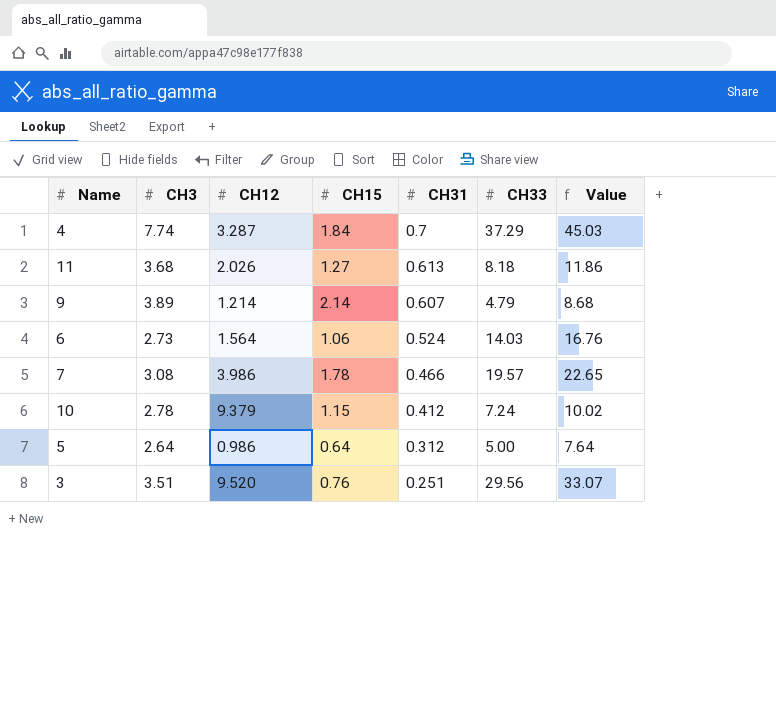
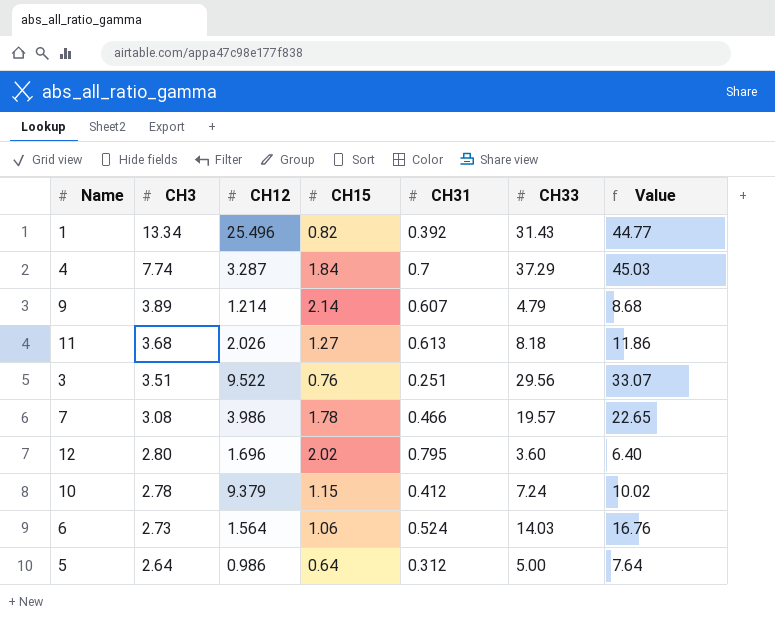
row order: CH31 descending -> CH3 descending
row 1: none -> 13.34 | 25.496 | 0.82 | 0.392 | 31.43 | 44.77
3 | CH12: 9.520 -> 9.522
row 12: none -> 2.80 | 1.696 | 2.02 | 0.795 | 3.60 | 6.40

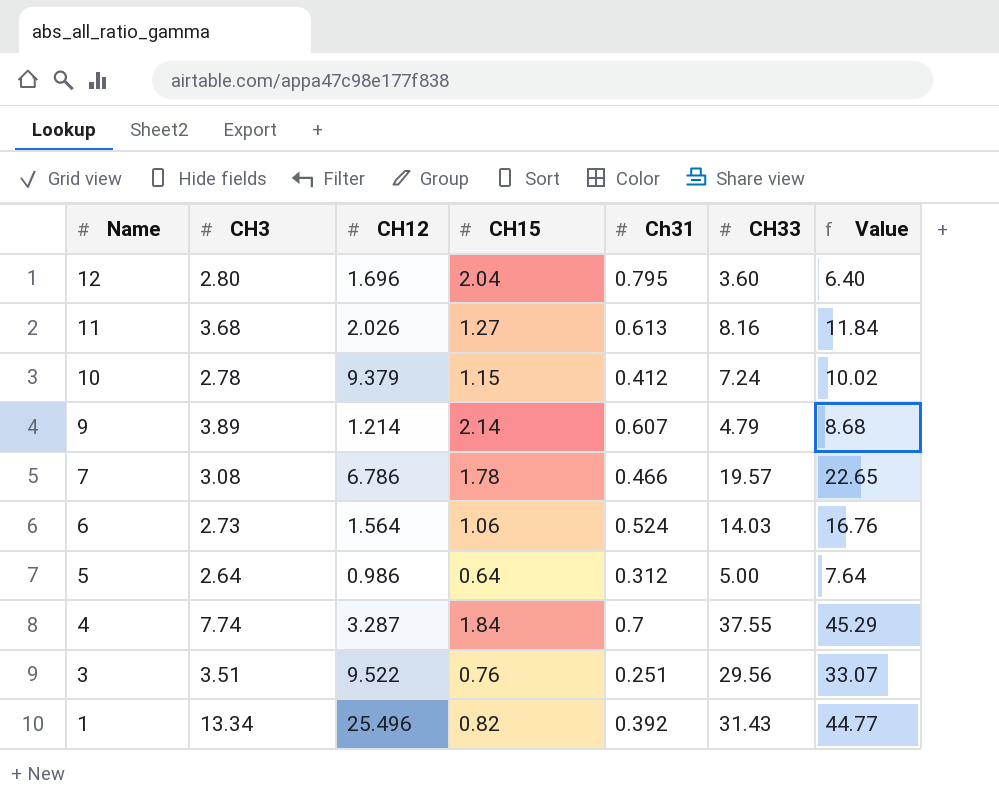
row order: CH3 descending -> Name descending
column name: CH31 -> Ch31
12 | CH15: 2.02 -> 2.04
11 | CH33: 8.18 -> 8.16
11 | Value: 11.86 -> 11.84
7 | CH12: 3.986 -> 6.786
4 | CH33: 37.29 -> 37.55
4 | Value: 45.03 -> 45.29

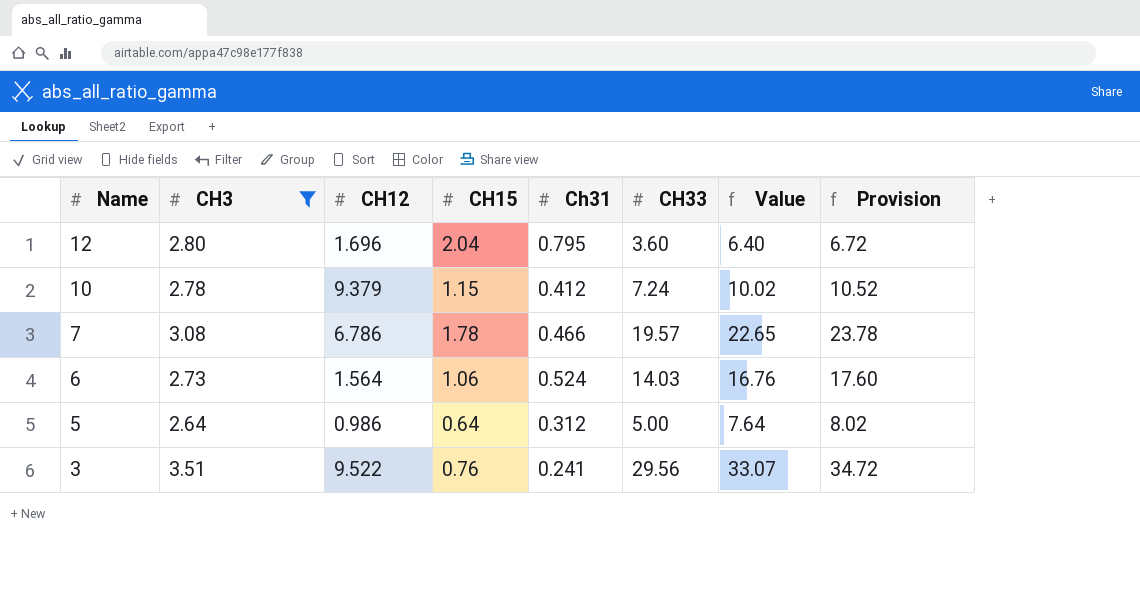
filter: none -> CH3 <= 3.51
column Provision | formula: none -> [Value] * 1.05
3 | Ch31: 0.251 -> 0.241

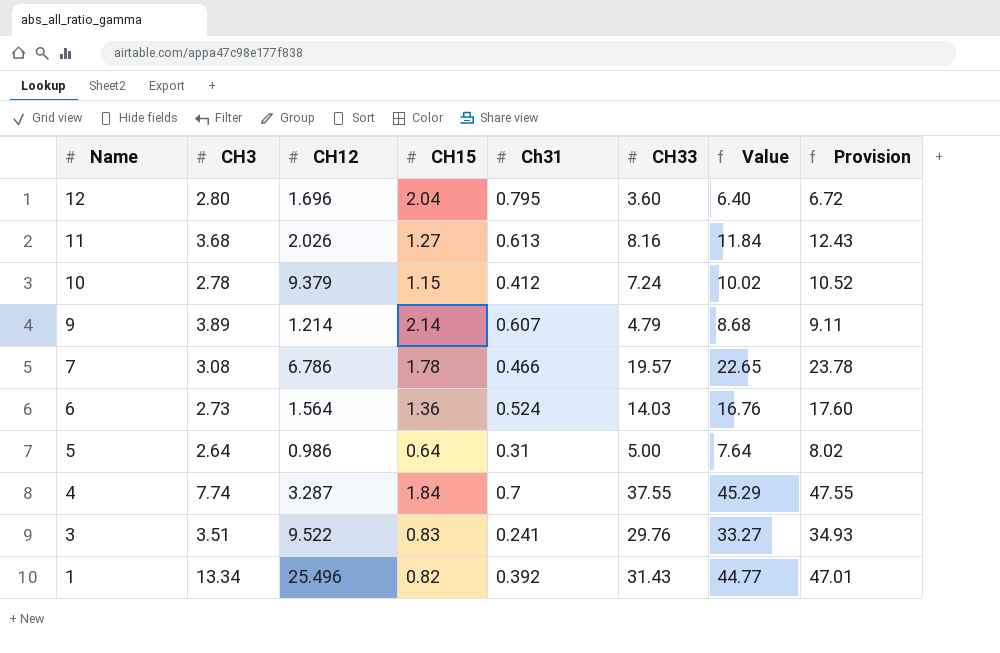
filter: CH3 <= 3.51 -> none
6 | CH15: 1.06 -> 1.36
5 | Ch31: 0.312 -> 0.31
3 | CH15: 0.76 -> 0.83
3 | CH33: 29.56 -> 29.76
3 | Value: 33.07 -> 33.27
3 | Provision: 34.72 -> 34.93

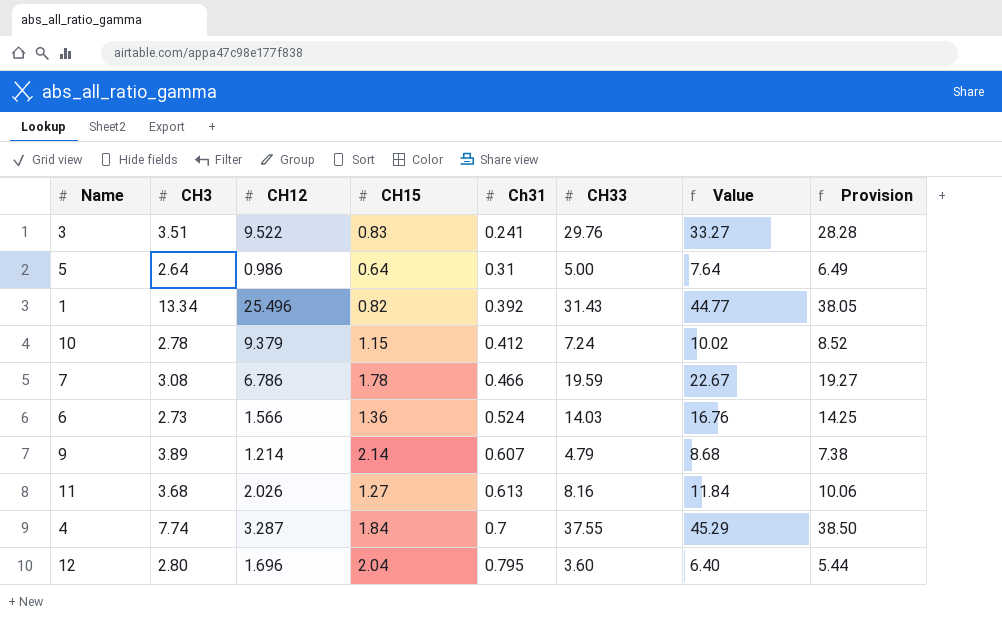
row order: Name descending -> Ch31 ascending
column Provision | formula: [Value] * 1.05 -> [Value] * 0.85
7 | CH33: 19.57 -> 19.59
7 | Value: 22.65 -> 22.67
6 | CH12: 1.564 -> 1.566

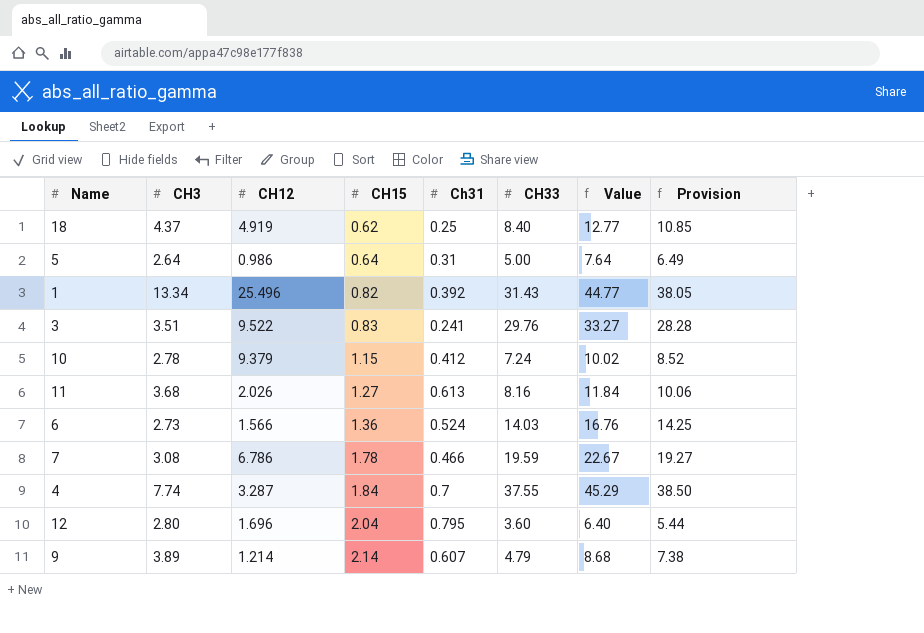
row order: Ch31 ascending -> CH15 ascending
row 18: none -> 4.37 | 4.919 | 0.62 | 0.25 | 8.40 | 12.77 | 10.85

